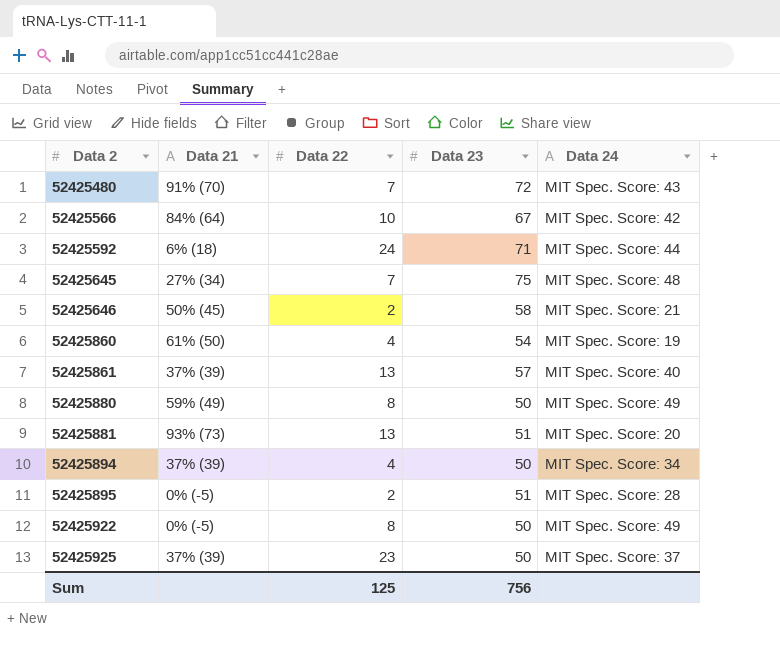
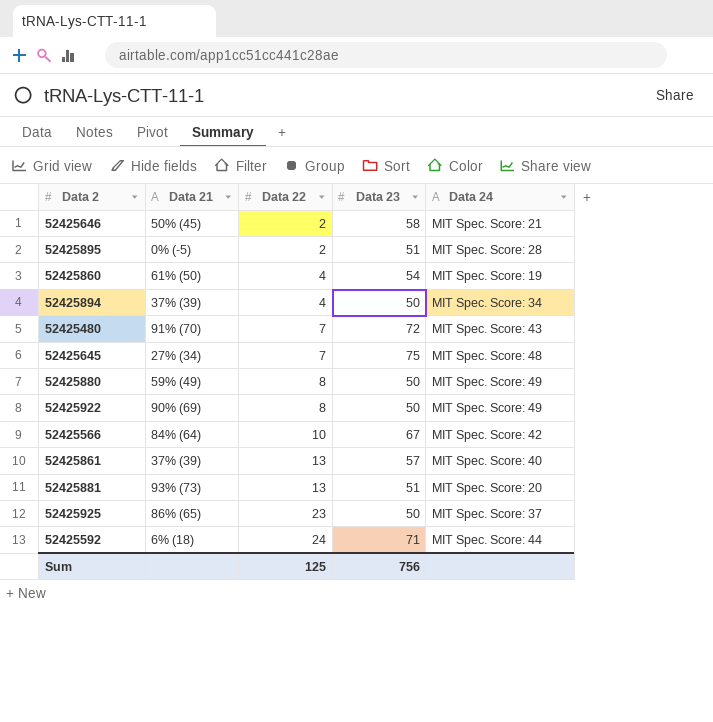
row order: Data 2 ascending -> Data 22 ascending
52425922 | Data 21: 0% (-5) -> 90% (69)
52425925 | Data 21: 37% (39) -> 86% (65)

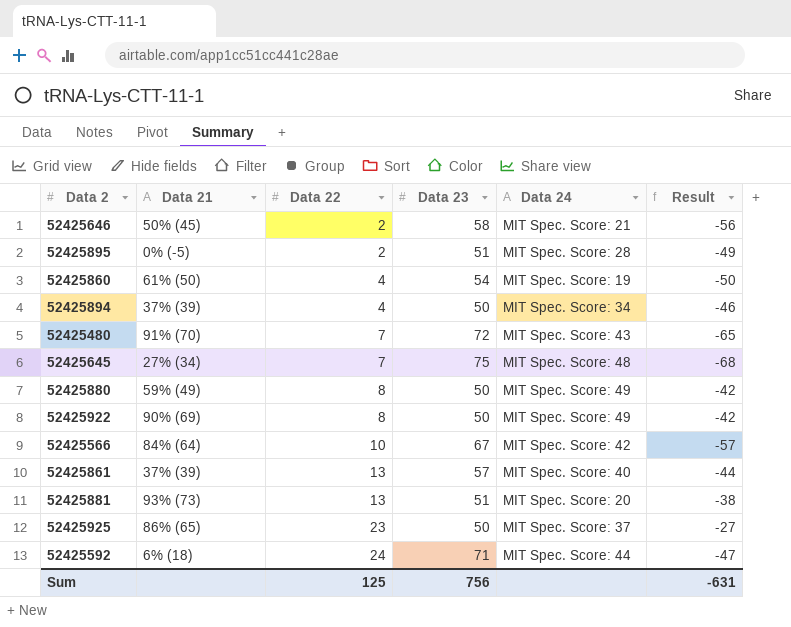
column Result | formula: none -> [Data 22] - [Data 23]

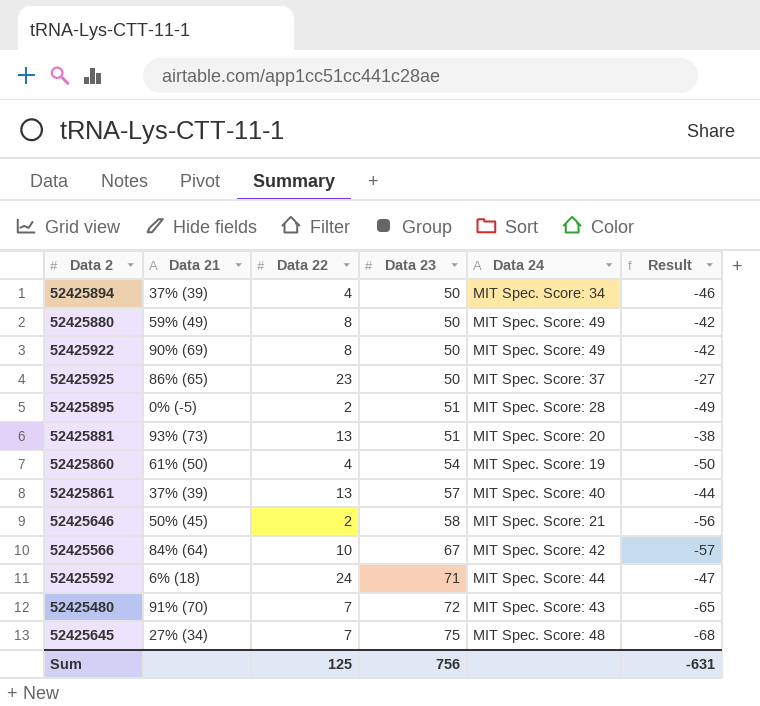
row order: Data 22 ascending -> Data 23 ascending

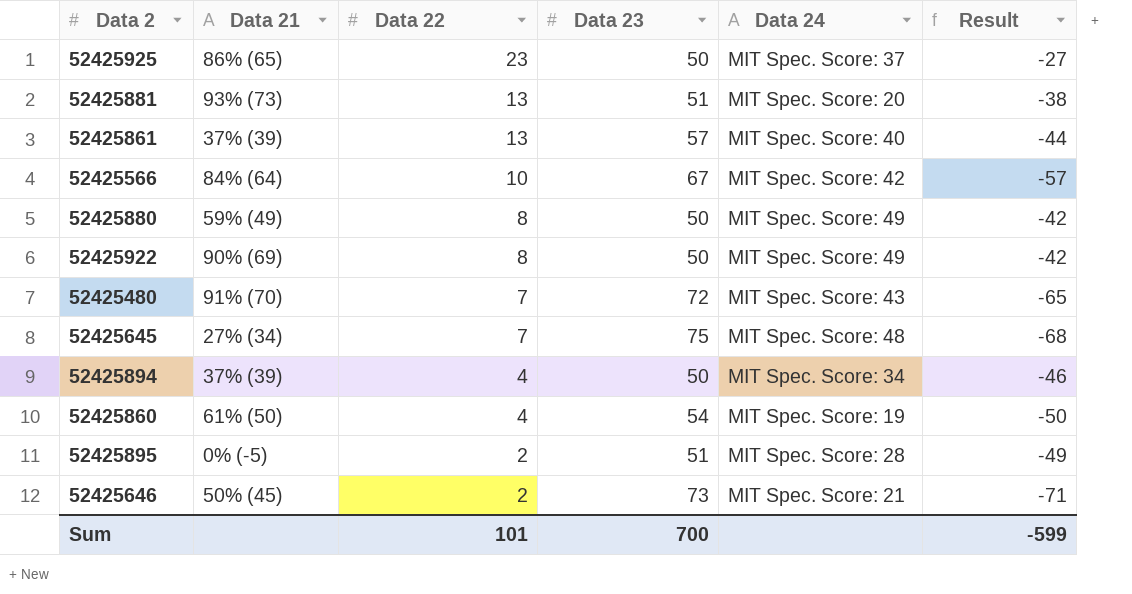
row order: Data 23 ascending -> Data 22 descending
row 52425592: 6% (18) | 24 | 71 | MIT Spec. Score: 44 | -47 -> none
52425646 | Data 23: 58 -> 73
52425646 | Result: -56 -> -71
Sum | Data 22: 125 -> 101
Sum | Data 23: 756 -> 700
Sum | Result: -631 -> -599

